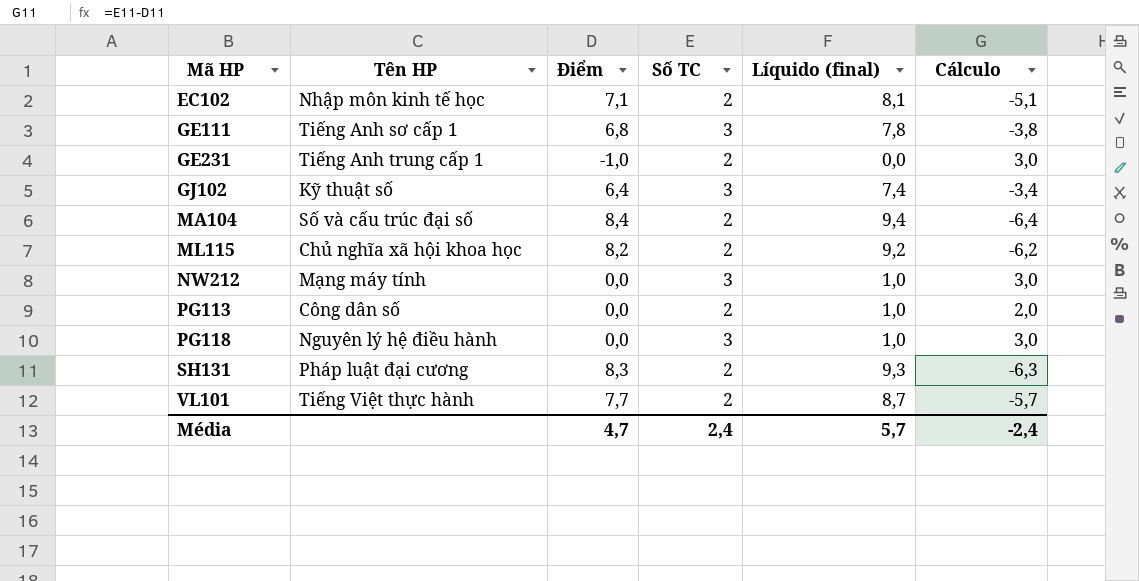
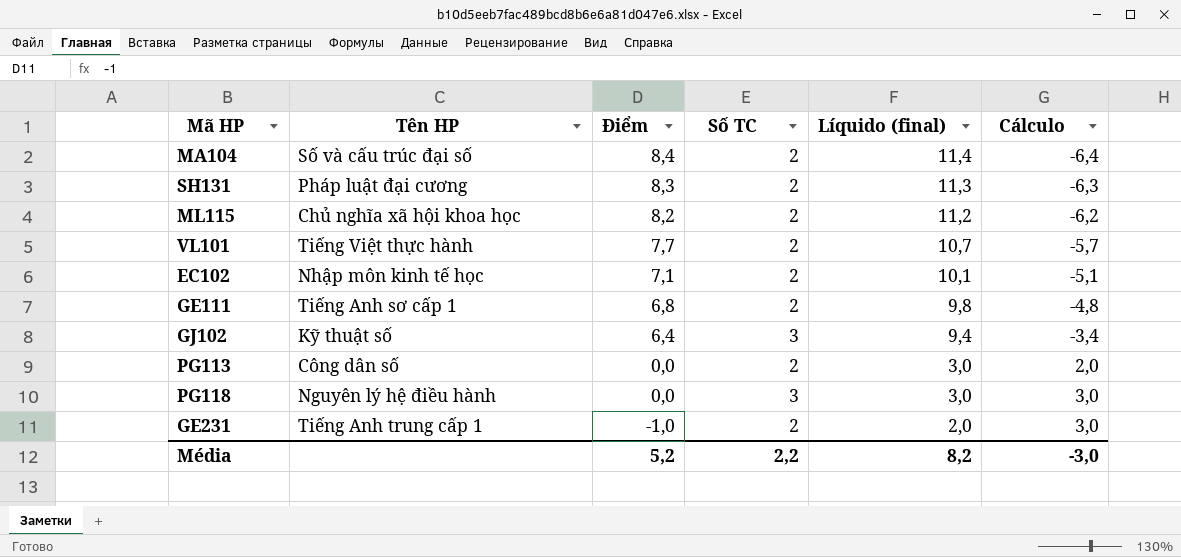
row order: Mã HP ascending -> Điểm descending
column Líquido (final) | formula: [Điểm] + 1 -> [Điểm] + 3
row NW212: Mạng máy tính | 0,0 | 3 | 1,0 | 3,0 -> none
GE111 | Số TC: 3 -> 2
GE111 | Cálculo: -3,8 -> -4,8
Média | Điểm: 4,7 -> 5,2
Média | Số TC: 2,4 -> 2,2
Média | Líquido (final): 5,7 -> 8,2
Média | Cálculo: -2,4 -> -3,0

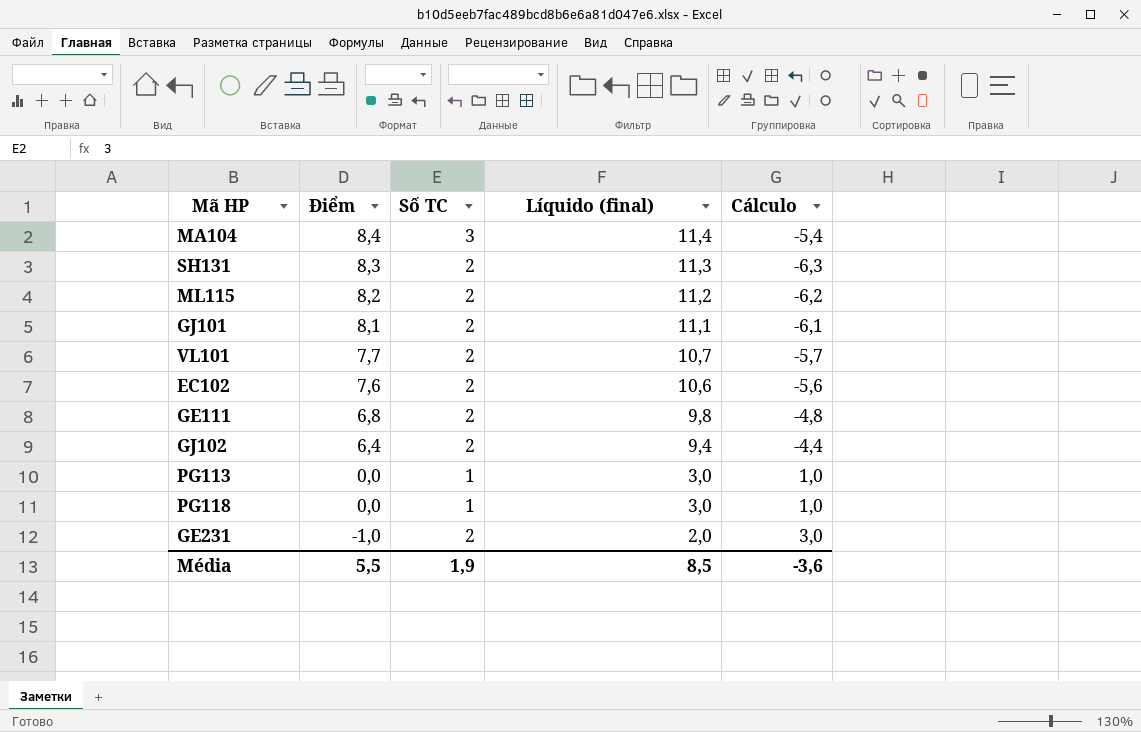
column Tên HP | position: 2 -> none
MA104 | Số TC: 2 -> 3
MA104 | Cálculo: -6,4 -> -5,4
row GJ101: none -> 8,1 | 2 | 11,1 | -6,1
EC102 | Điểm: 7,1 -> 7,6
EC102 | Líquido (final): 10,1 -> 10,6
EC102 | Cálculo: -5,1 -> -5,6
GJ102 | Số TC: 3 -> 2
GJ102 | Cálculo: -3,4 -> -4,4
PG113 | Số TC: 2 -> 1
PG113 | Cálculo: 2,0 -> 1,0
PG118 | Số TC: 3 -> 1
PG118 | Cálculo: 3,0 -> 1,0
Média | Điểm: 5,2 -> 5,5
Média | Số TC: 2,2 -> 1,9
Média | Líquido (final): 8,2 -> 8,5
Média | Cálculo: -3,0 -> -3,6

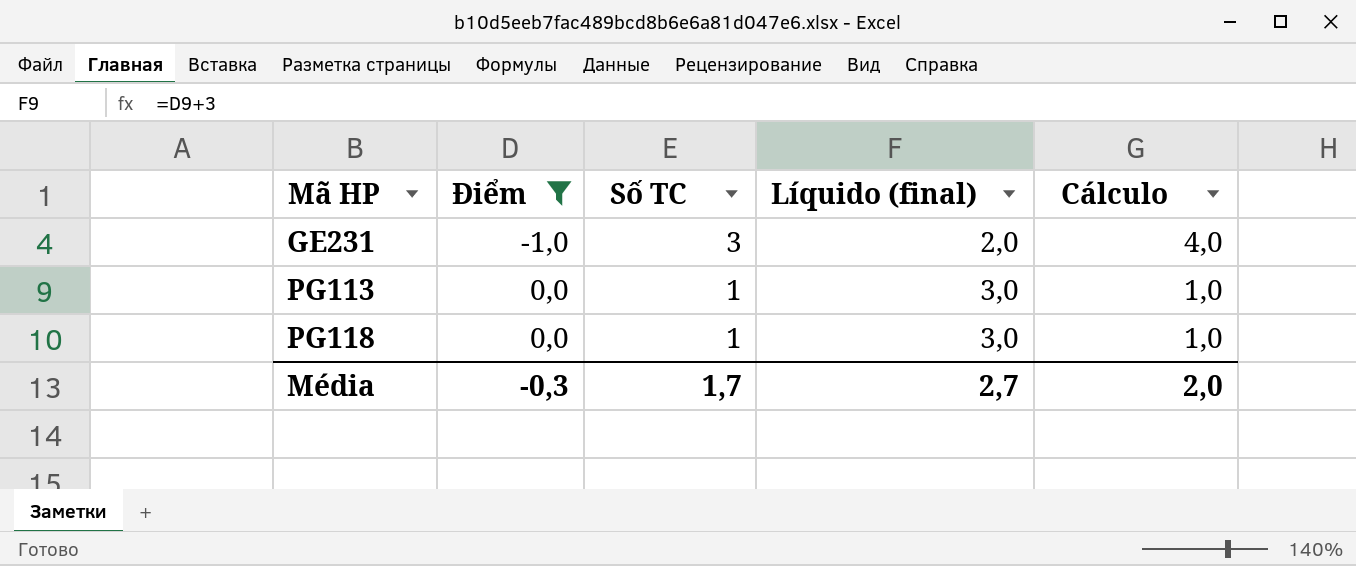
filter: none -> Điểm <= 0,0
row order: Điểm descending -> Mã HP ascending
GE231 | Số TC: 2 -> 3
GE231 | Cálculo: 3,0 -> 4,0
Média | Điểm: 5,5 -> -0,3
Média | Số TC: 1,9 -> 1,7
Média | Líquido (final): 8,5 -> 2,7
Média | Cálculo: -3,6 -> 2,0

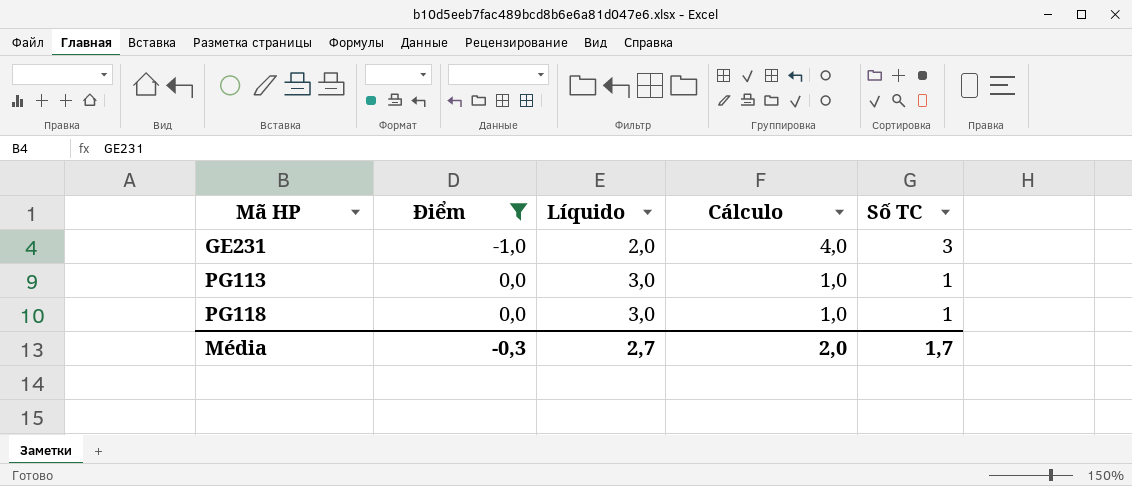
column name: Líquido (final) -> Líquido
column Số TC | position: 3 -> 5

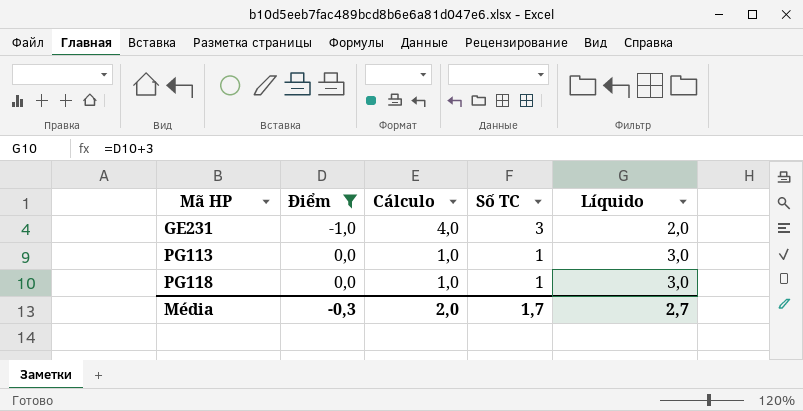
column Líquido | position: 3 -> 5

